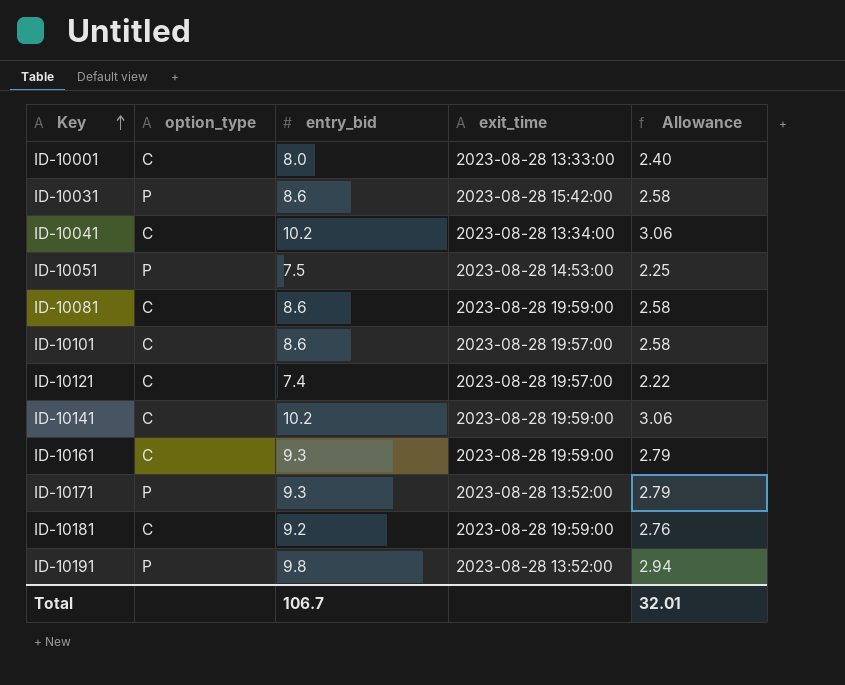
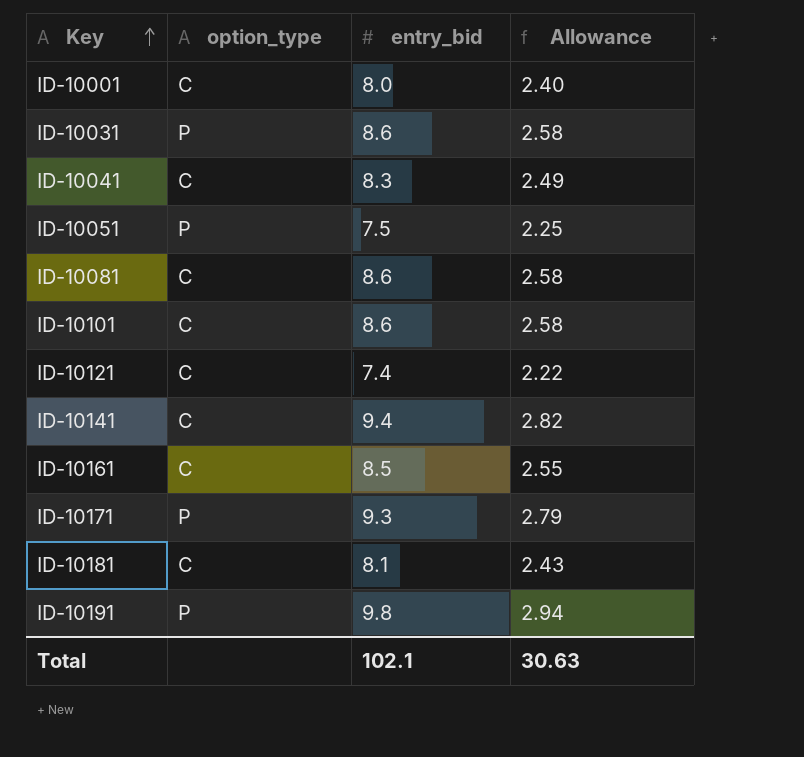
column exit_time | position: 4 -> none
ID-10041 | entry_bid: 10.2 -> 8.3
ID-10041 | Allowance: 3.06 -> 2.49
ID-10141 | entry_bid: 10.2 -> 9.4
ID-10141 | Allowance: 3.06 -> 2.82
ID-10161 | entry_bid: 9.3 -> 8.5
ID-10161 | Allowance: 2.79 -> 2.55
ID-10181 | entry_bid: 9.2 -> 8.1
ID-10181 | Allowance: 2.76 -> 2.43
Total | entry_bid: 106.7 -> 102.1
Total | Allowance: 32.01 -> 30.63

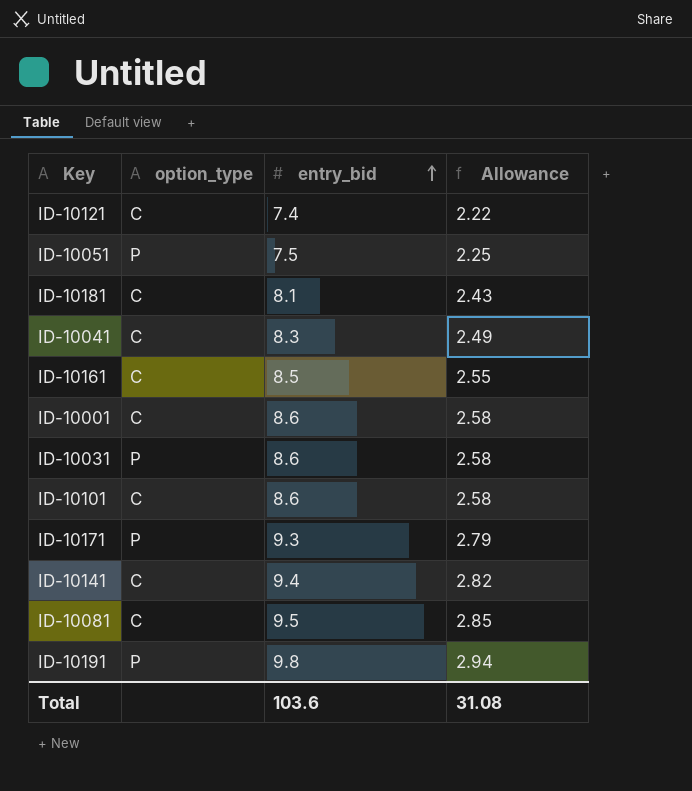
row order: Key ascending -> entry_bid ascending
ID-10001 | entry_bid: 8.0 -> 8.6
ID-10001 | Allowance: 2.40 -> 2.58
ID-10081 | entry_bid: 8.6 -> 9.5
ID-10081 | Allowance: 2.58 -> 2.85
Total | entry_bid: 102.1 -> 103.6
Total | Allowance: 30.63 -> 31.08

